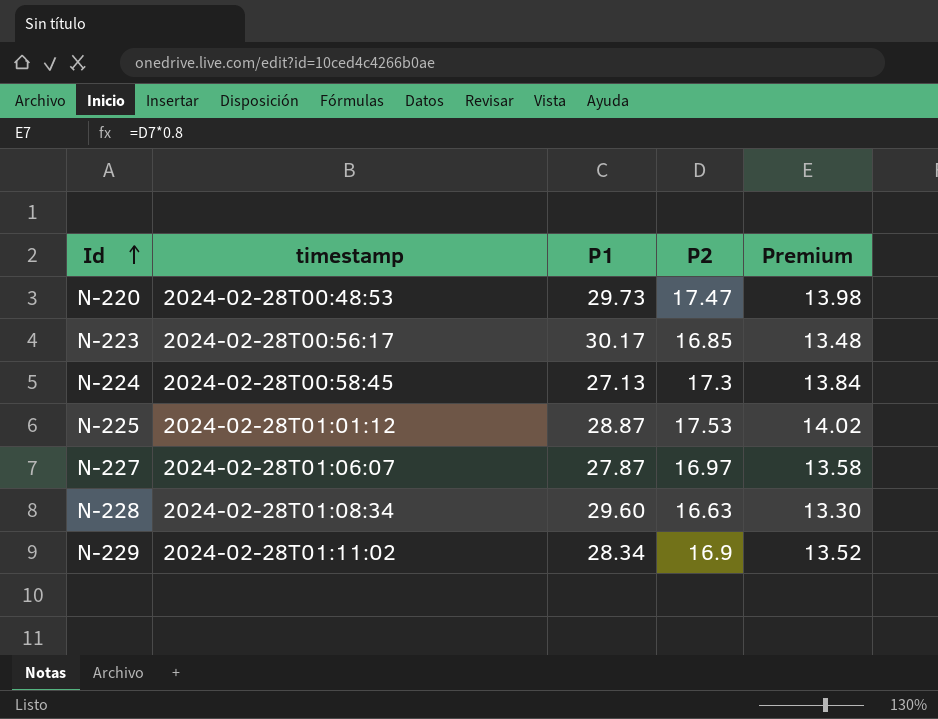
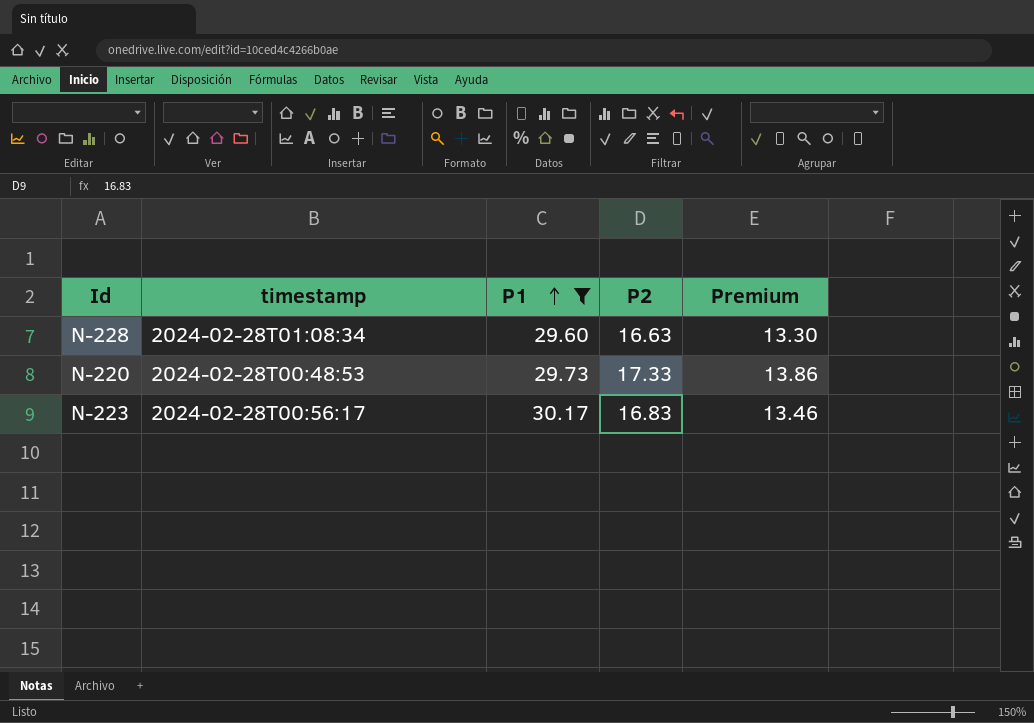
filter: none -> P1 >= 29.60
row order: Id ascending -> P1 ascending
N-220 | P2: 17.47 -> 17.33
N-220 | Premium: 13.98 -> 13.86
N-223 | P2: 16.85 -> 16.83
N-223 | Premium: 13.48 -> 13.46

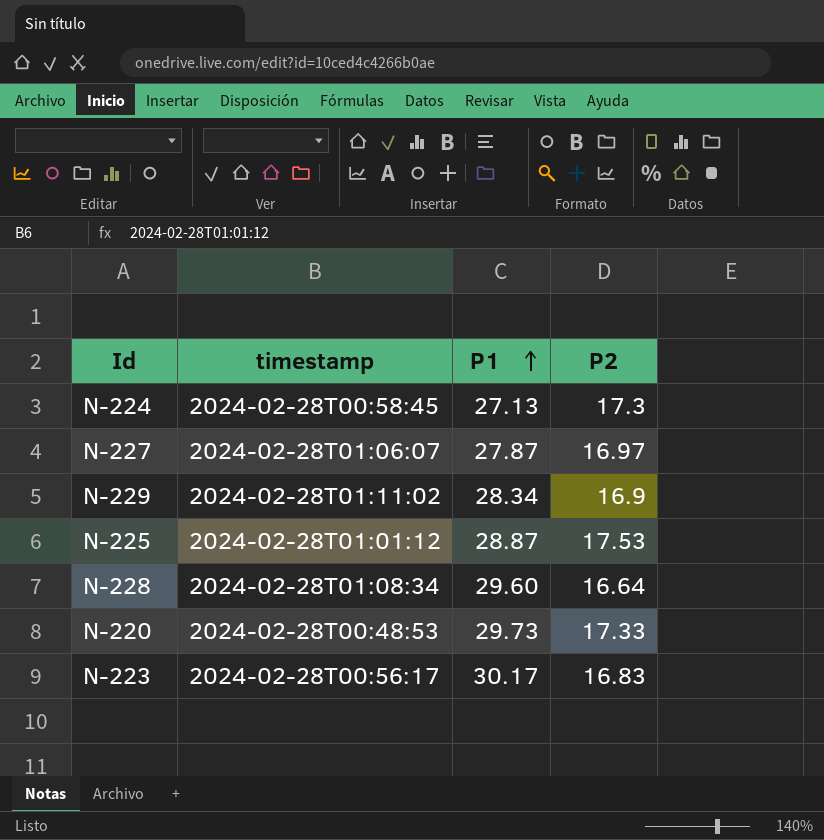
filter: P1 >= 29.60 -> none
column Premium | formula: [P2] * 0.8 -> none
N-228 | P2: 16.63 -> 16.64

